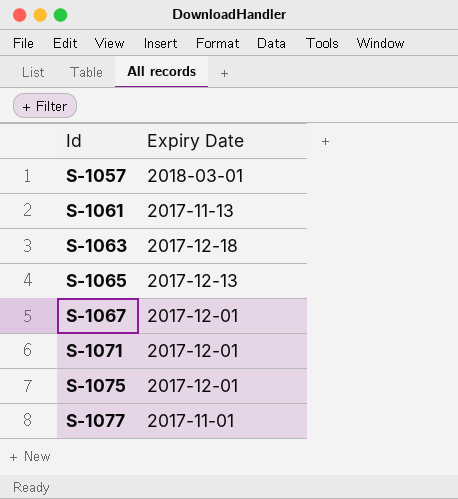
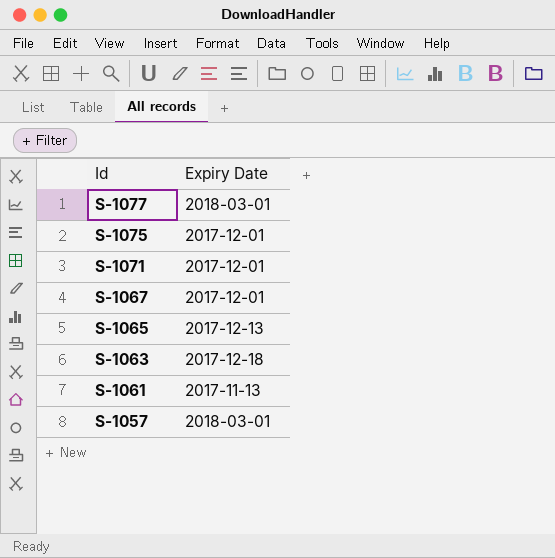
row order: Id ascending -> Id descending
S-1077 | Expiry Date: 2017-11-01 -> 2018-03-01

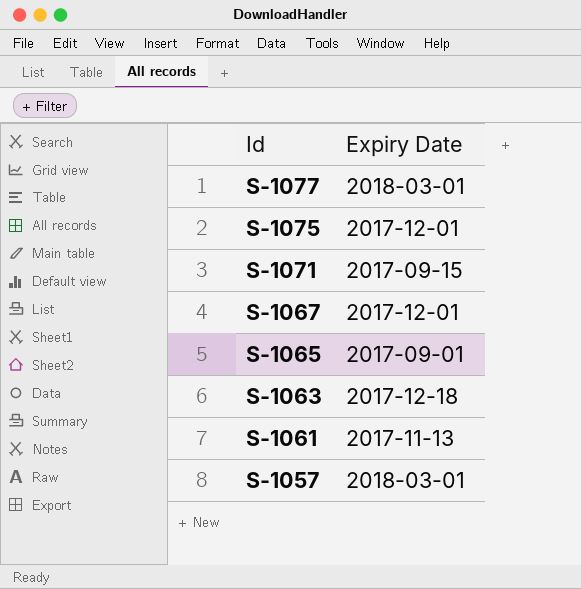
S-1071 | Expiry Date: 2017-12-01 -> 2017-09-15
S-1065 | Expiry Date: 2017-12-13 -> 2017-09-01

